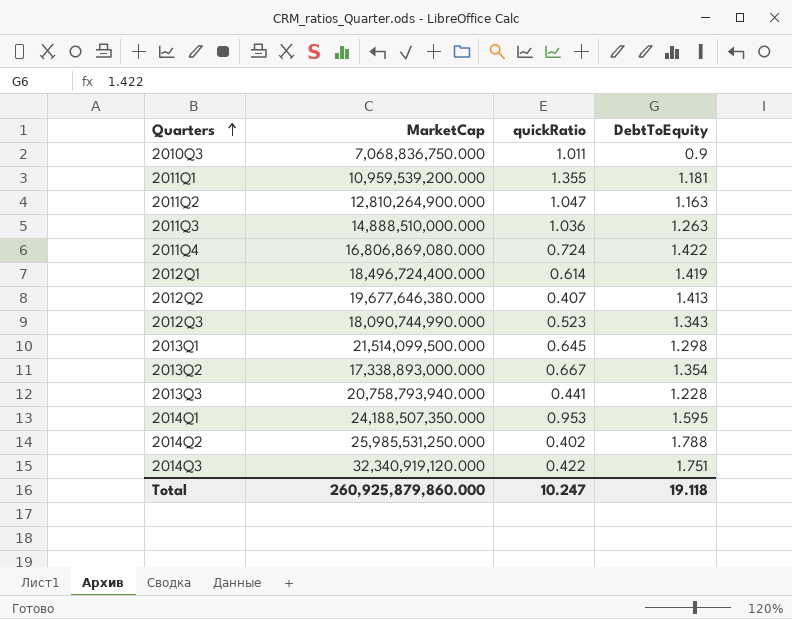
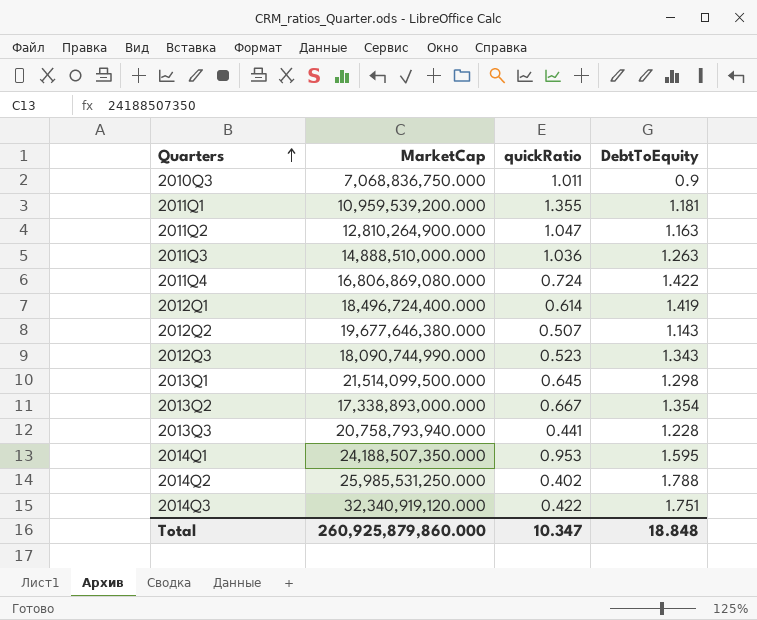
2012Q2 | quickRatio: 0.407 -> 0.507
2012Q2 | DebtToEquity: 1.413 -> 1.143
Total | quickRatio: 10.247 -> 10.347
Total | DebtToEquity: 19.118 -> 18.848

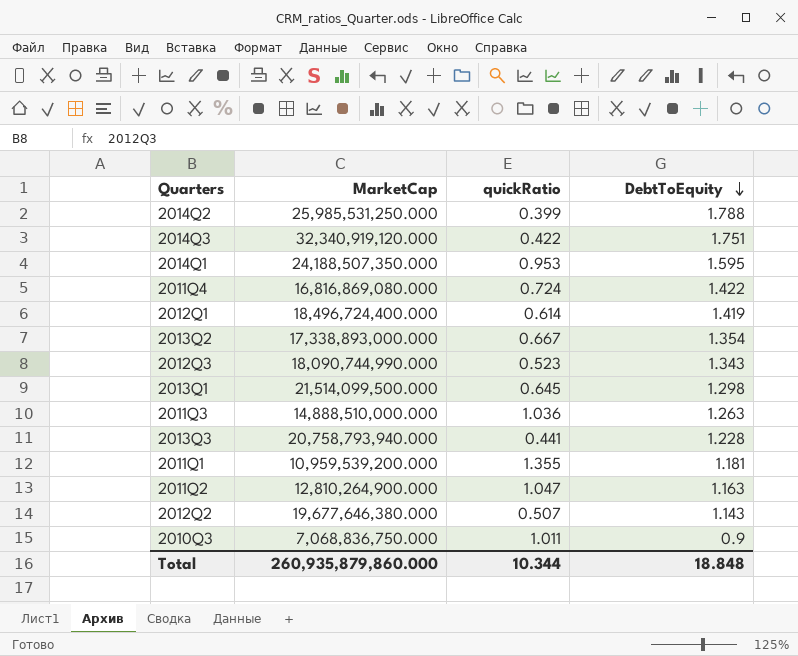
row order: Quarters ascending -> DebtToEquity descending
2014Q2 | quickRatio: 0.402 -> 0.399
2011Q4 | MarketCap: 16,806,869,080.000 -> 16,816,869,080.000
Total | MarketCap: 260,925,879,860.000 -> 260,935,879,860.000
Total | quickRatio: 10.347 -> 10.344

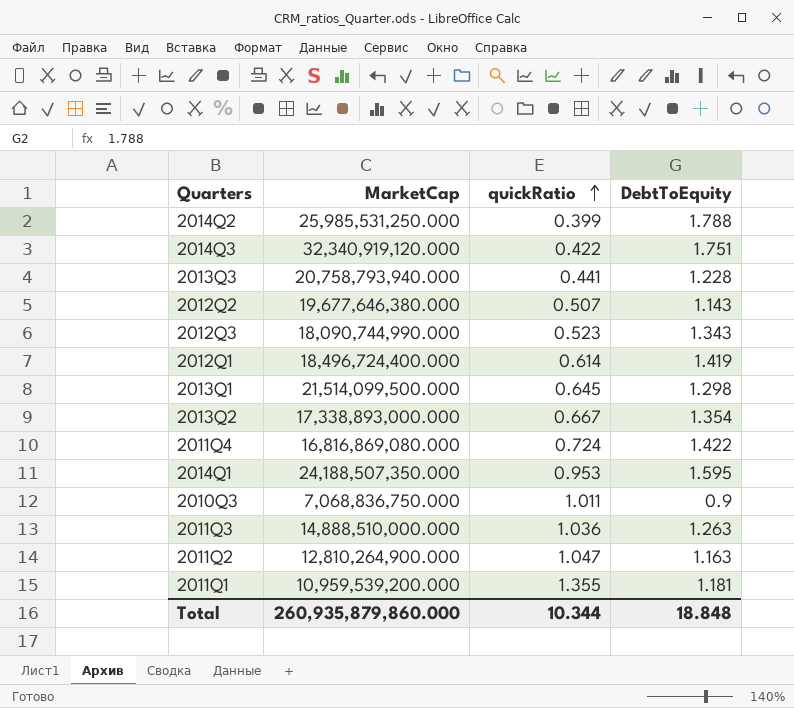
row order: DebtToEquity descending -> quickRatio ascending

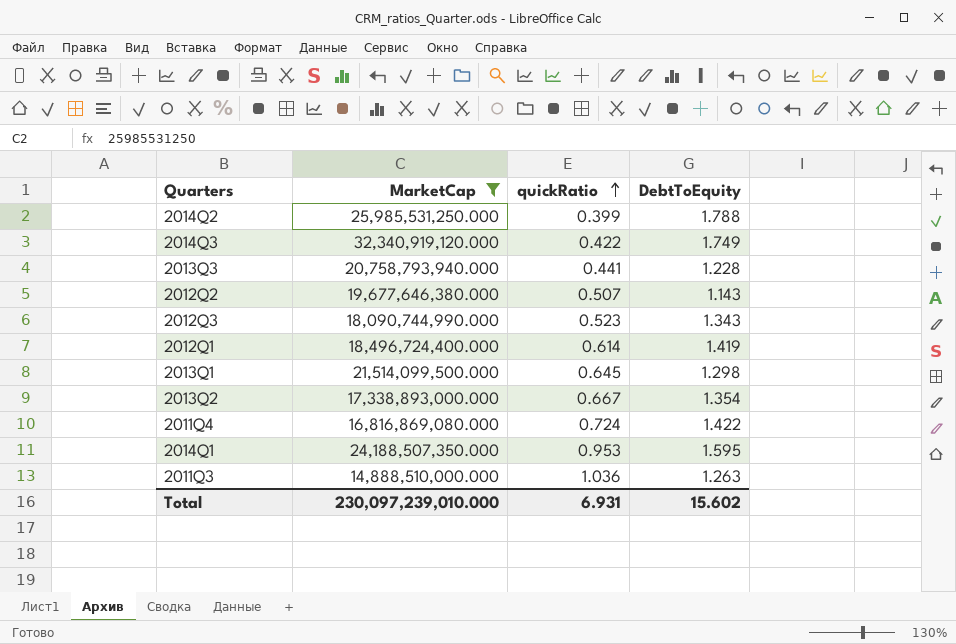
filter: none -> MarketCap >= 14,888,510,000.000
2014Q3 | DebtToEquity: 1.751 -> 1.749
Total | MarketCap: 260,935,879,860.000 -> 230,097,239,010.000
Total | quickRatio: 10.344 -> 6.931
Total | DebtToEquity: 18.848 -> 15.602

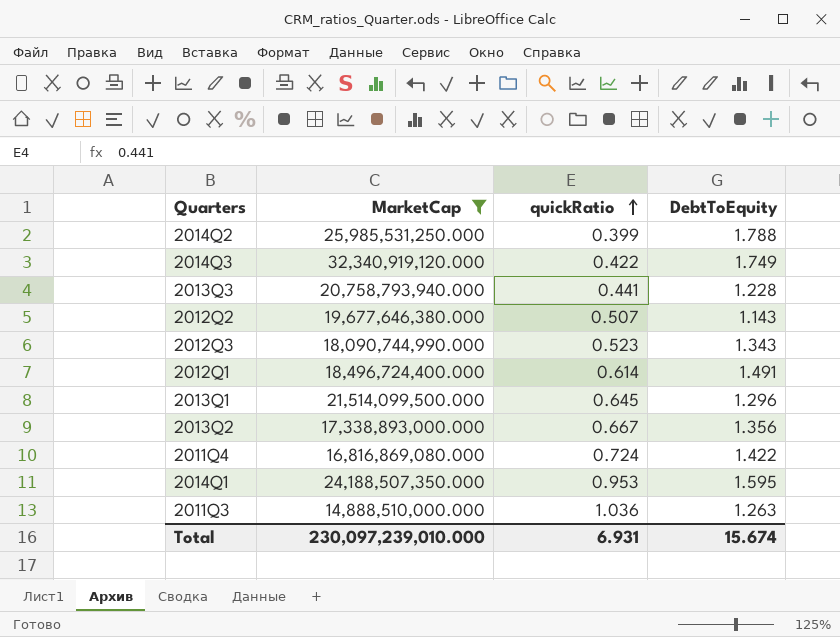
2012Q1 | DebtToEquity: 1.419 -> 1.491
2013Q1 | DebtToEquity: 1.298 -> 1.296
2013Q2 | DebtToEquity: 1.354 -> 1.356
Total | DebtToEquity: 15.602 -> 15.674

